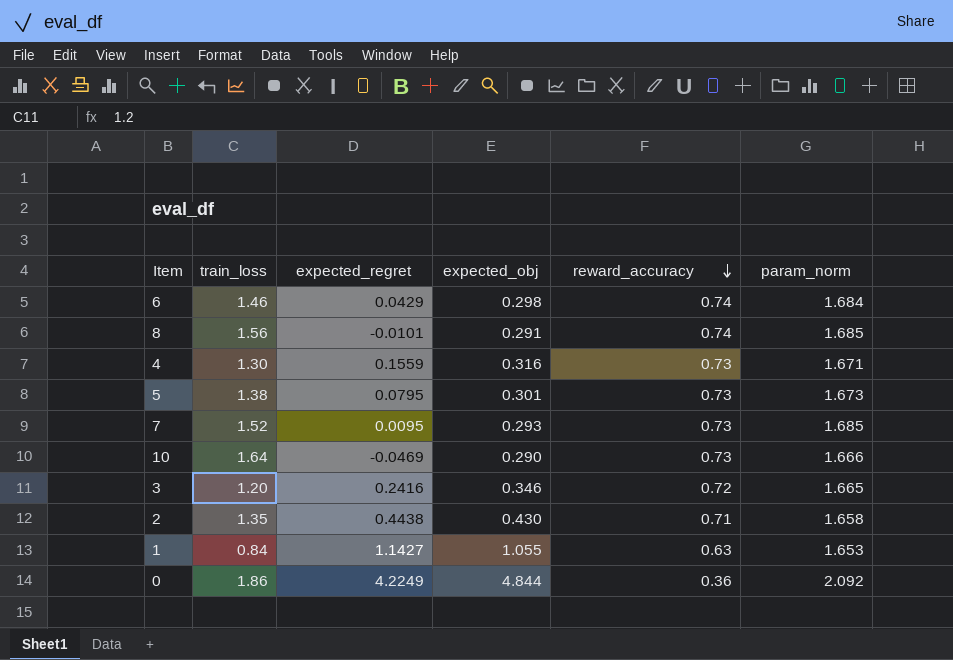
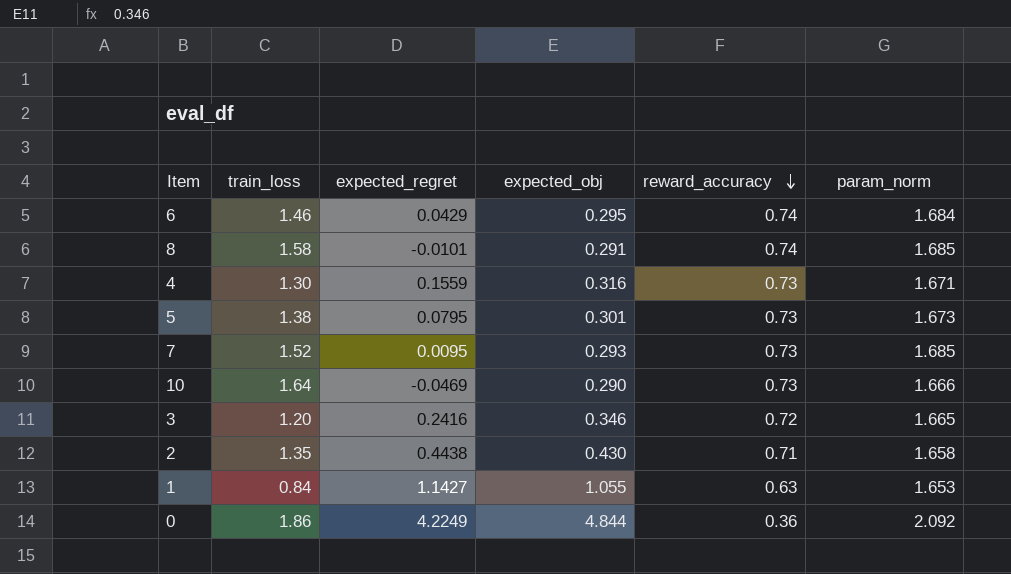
6 | expected_obj: 0.298 -> 0.295
8 | train_loss: 1.56 -> 1.58

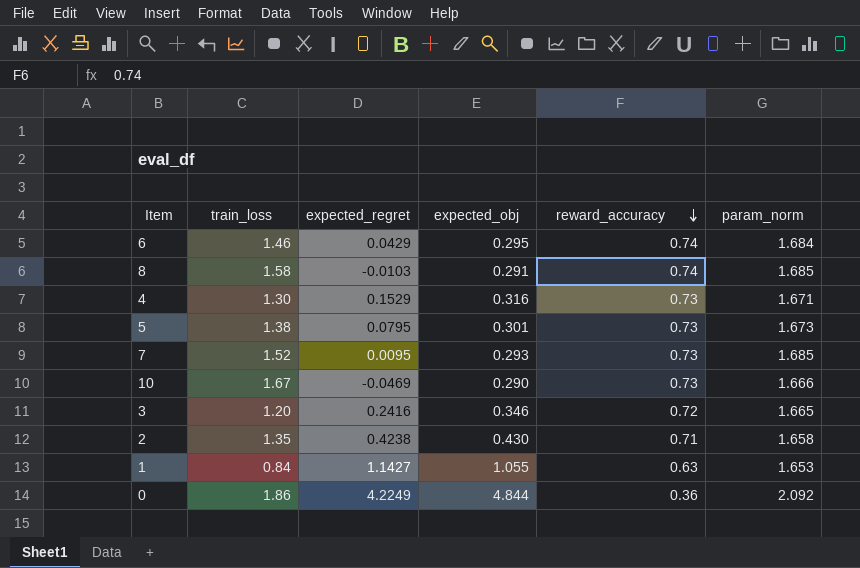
8 | expected_regret: -0.0101 -> -0.0103
4 | expected_regret: 0.1559 -> 0.1529
10 | train_loss: 1.64 -> 1.67
2 | expected_regret: 0.4438 -> 0.4238

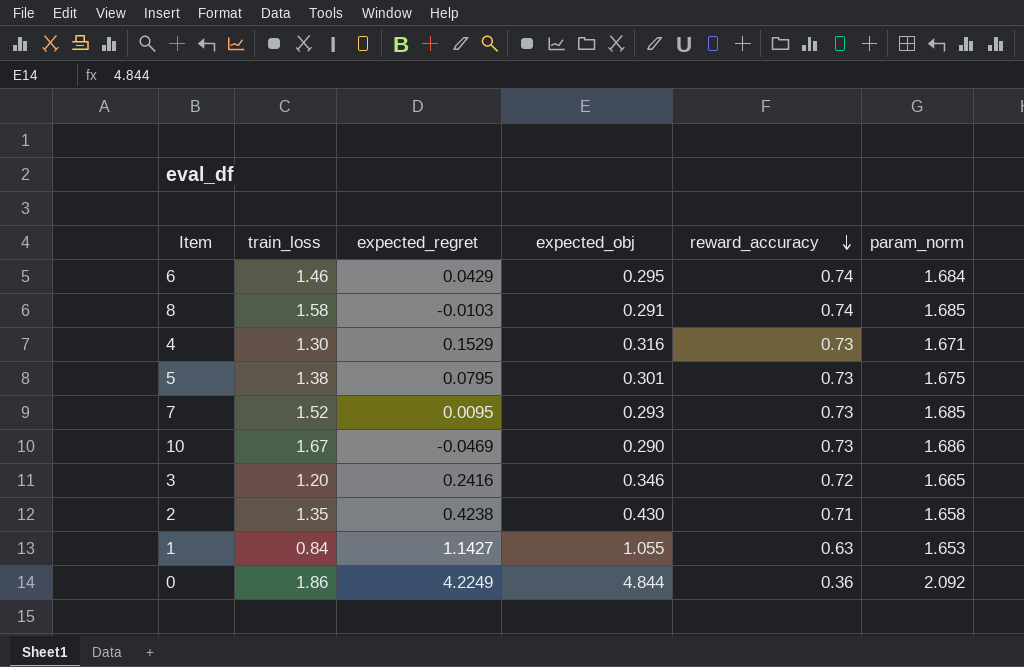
5 | param_norm: 1.673 -> 1.675
10 | param_norm: 1.666 -> 1.686

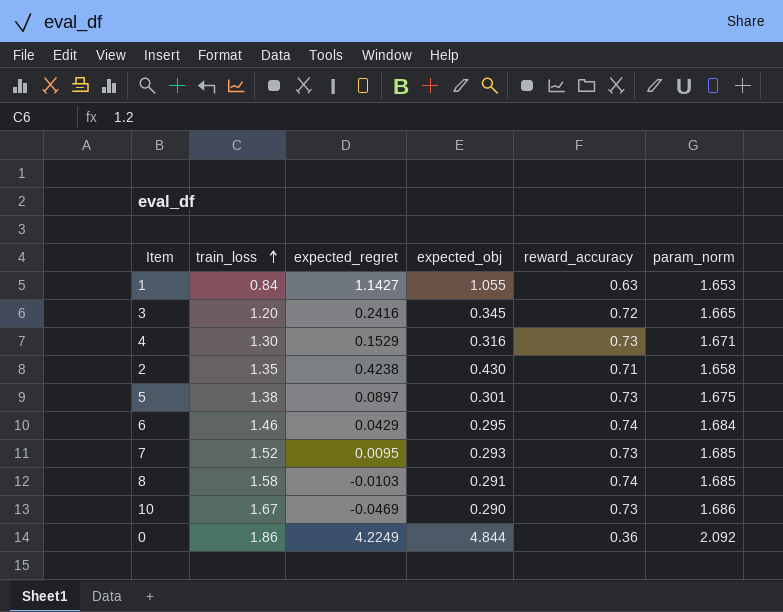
row order: reward_accuracy descending -> train_loss ascending
3 | expected_obj: 0.346 -> 0.345
5 | expected_regret: 0.0795 -> 0.0897

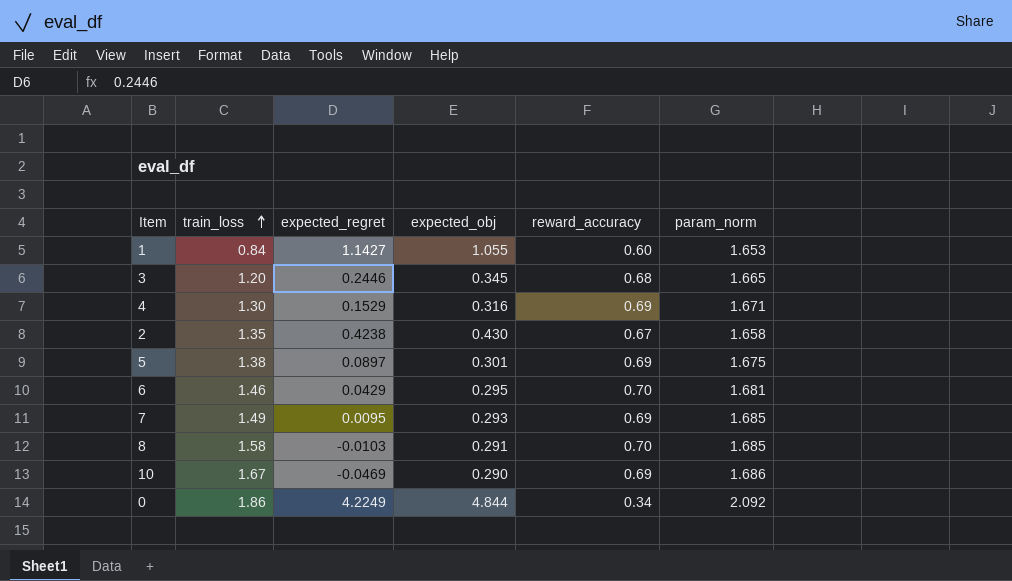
1 | reward_accuracy: 0.63 -> 0.60
3 | expected_regret: 0.2416 -> 0.2446
3 | reward_accuracy: 0.72 -> 0.68
4 | reward_accuracy: 0.73 -> 0.69
2 | reward_accuracy: 0.71 -> 0.67
5 | reward_accuracy: 0.73 -> 0.69
6 | reward_accuracy: 0.74 -> 0.70
6 | param_norm: 1.684 -> 1.681
7 | train_loss: 1.52 -> 1.49
7 | reward_accuracy: 0.73 -> 0.69
8 | reward_accuracy: 0.74 -> 0.70
10 | reward_accuracy: 0.73 -> 0.69
0 | reward_accuracy: 0.36 -> 0.34

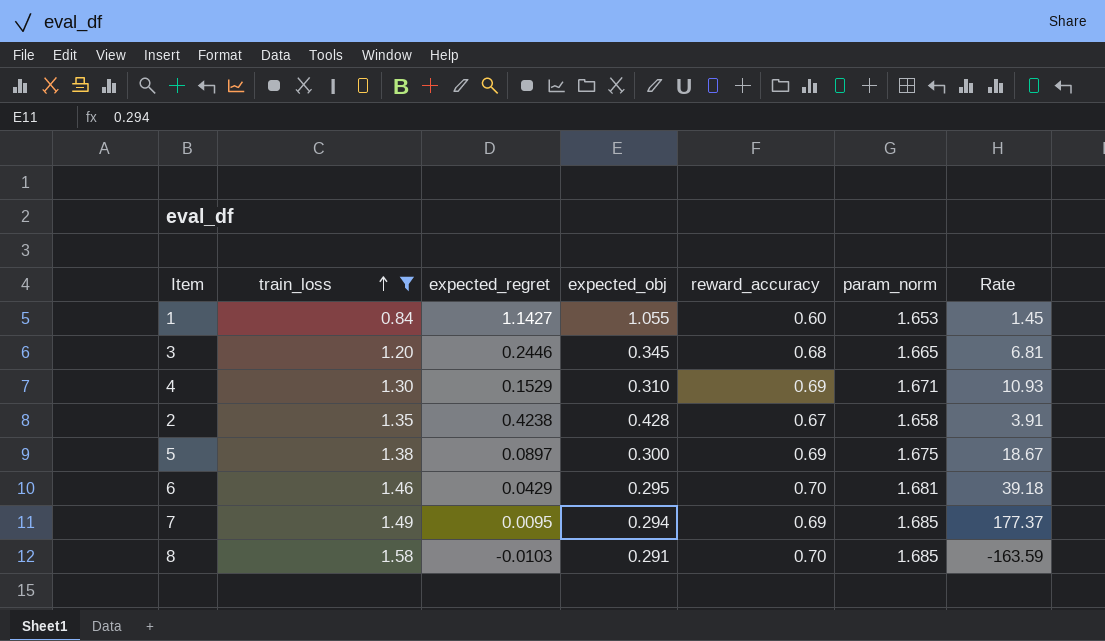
filter: none -> train_loss <= 1.58
column Rate | formula: none -> [param_norm] / [expected_regret]
4 | expected_obj: 0.316 -> 0.310
2 | expected_obj: 0.430 -> 0.428
5 | expected_obj: 0.301 -> 0.300
7 | expected_obj: 0.293 -> 0.294

